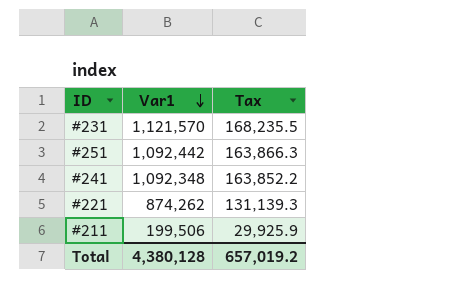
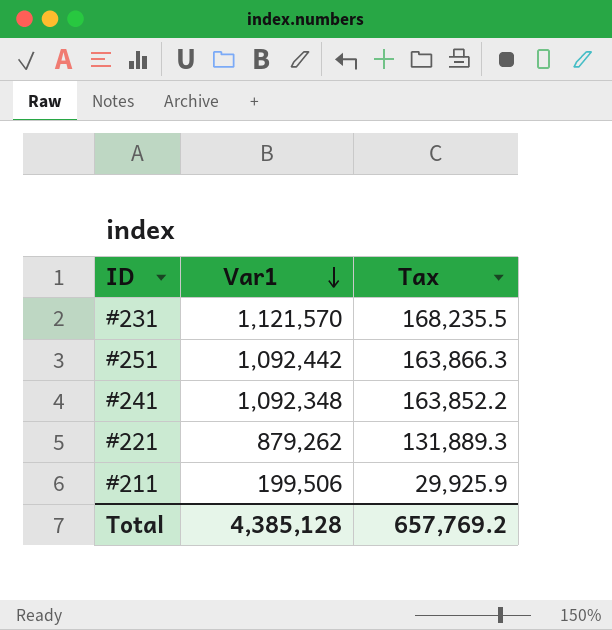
#221 | Var1: 874,262 -> 879,262
#221 | Tax: 131,139.3 -> 131,889.3
Total | Var1: 4,380,128 -> 4,385,128
Total | Tax: 657,019.2 -> 657,769.2

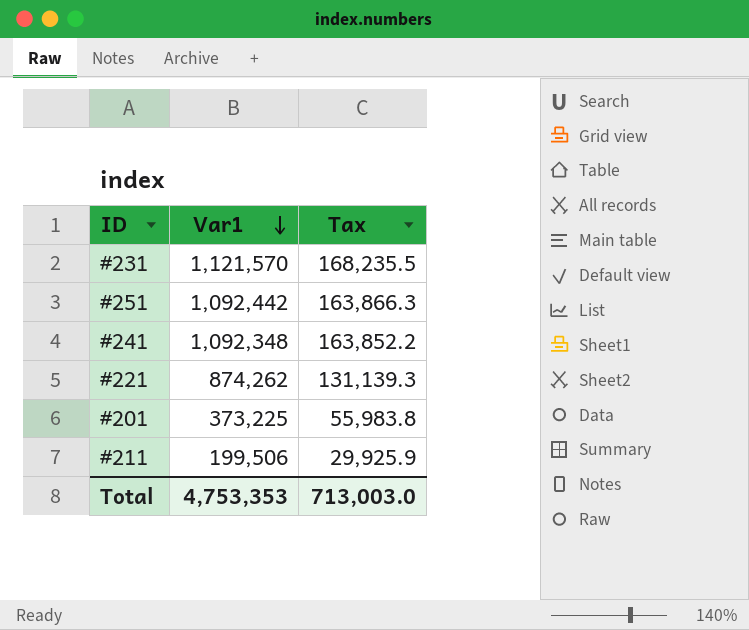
#221 | Var1: 879,262 -> 874,262
#221 | Tax: 131,889.3 -> 131,139.3
row #201: none -> 373,225 | 55,983.8
Total | Var1: 4,385,128 -> 4,753,353
Total | Tax: 657,769.2 -> 713,003.0

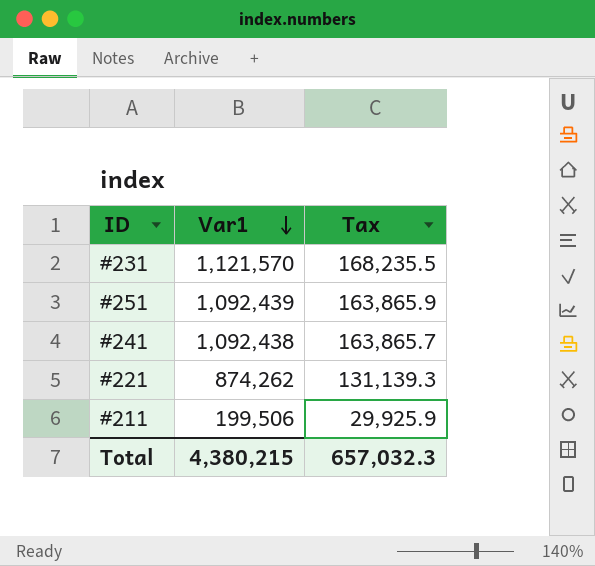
row #201: 373,225 | 55,983.8 -> none
#251 | Var1: 1,092,442 -> 1,092,439
#251 | Tax: 163,866.3 -> 163,865.9
#241 | Var1: 1,092,348 -> 1,092,438
#241 | Tax: 163,852.2 -> 163,865.7
Total | Var1: 4,753,353 -> 4,380,215
Total | Tax: 713,003.0 -> 657,032.3

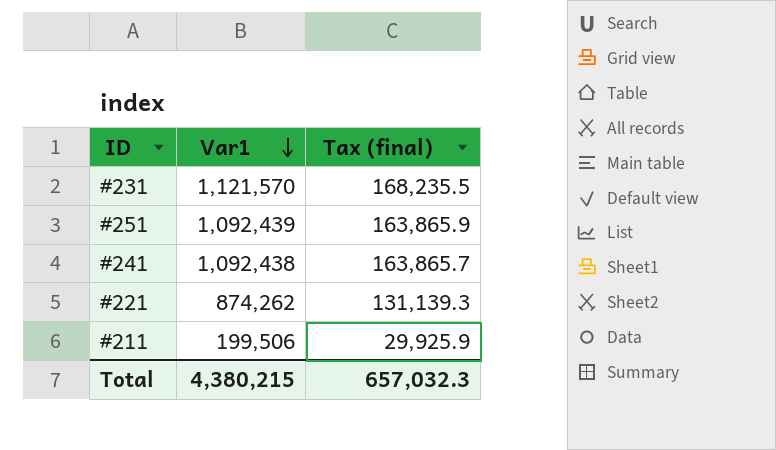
column name: Tax -> Tax (final)

